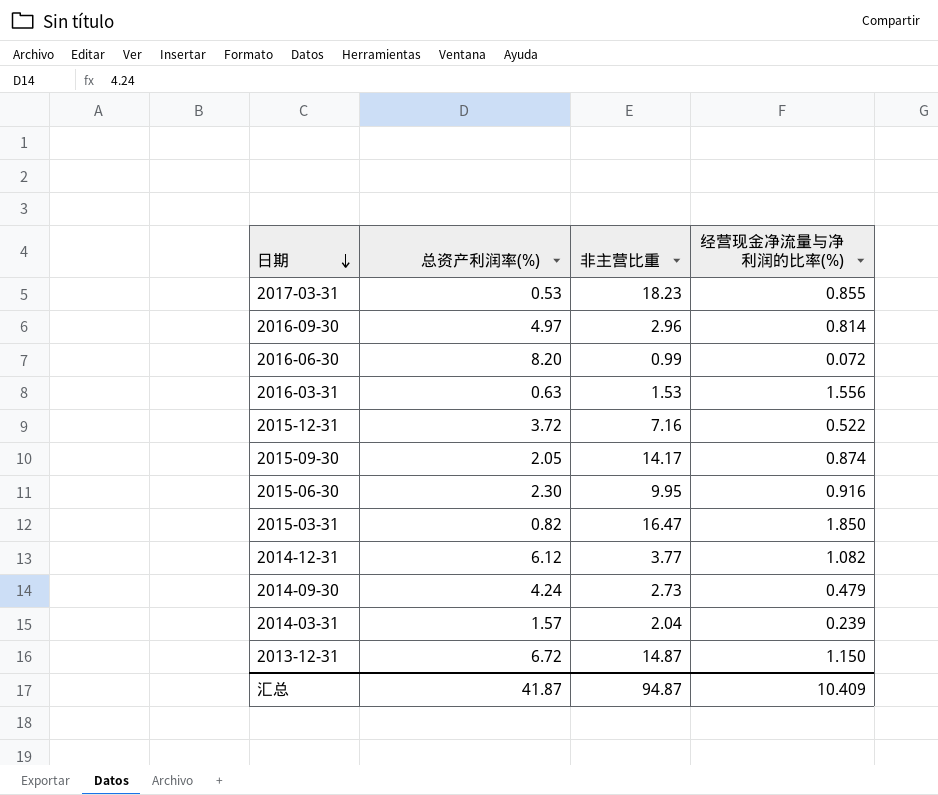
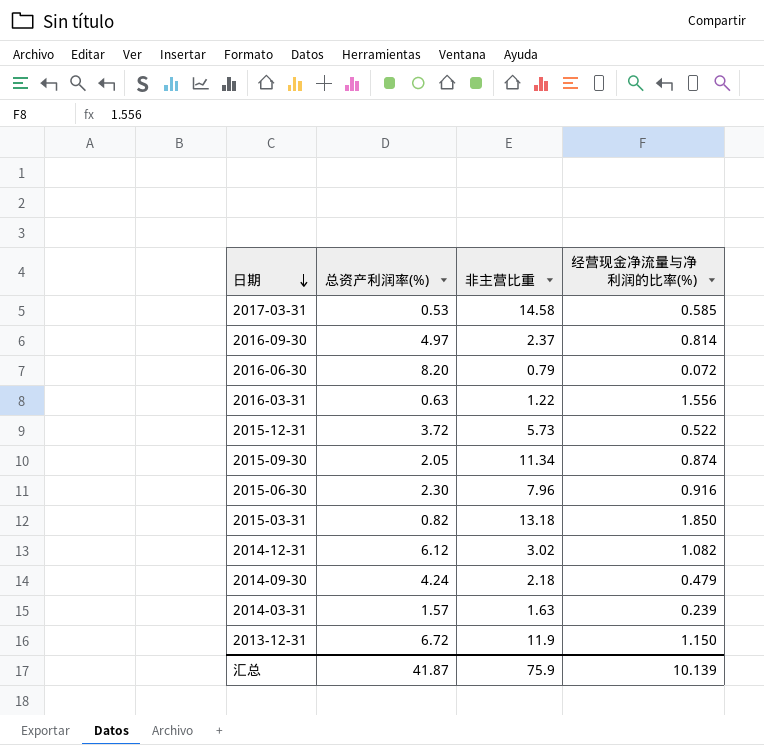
2017-03-31 | 非主营比重: 18.23 -> 14.58
2017-03-31 | 经营现金净流量与净利润的比率(%): 0.855 -> 0.585
2016-09-30 | 非主营比重: 2.96 -> 2.37
2016-06-30 | 非主营比重: 0.99 -> 0.79
2016-03-31 | 非主营比重: 1.53 -> 1.22
2015-12-31 | 非主营比重: 7.16 -> 5.73
2015-09-30 | 非主营比重: 14.17 -> 11.34
2015-06-30 | 非主营比重: 9.95 -> 7.96
2015-03-31 | 非主营比重: 16.47 -> 13.18
2014-12-31 | 非主营比重: 3.77 -> 3.02
2014-09-30 | 非主营比重: 2.73 -> 2.18
2014-03-31 | 非主营比重: 2.04 -> 1.63
2013-12-31 | 非主营比重: 14.87 -> 11.9
汇总 | 非主营比重: 94.87 -> 75.9
汇总 | 经营现金净流量与净利润的比率(%): 10.409 -> 10.139

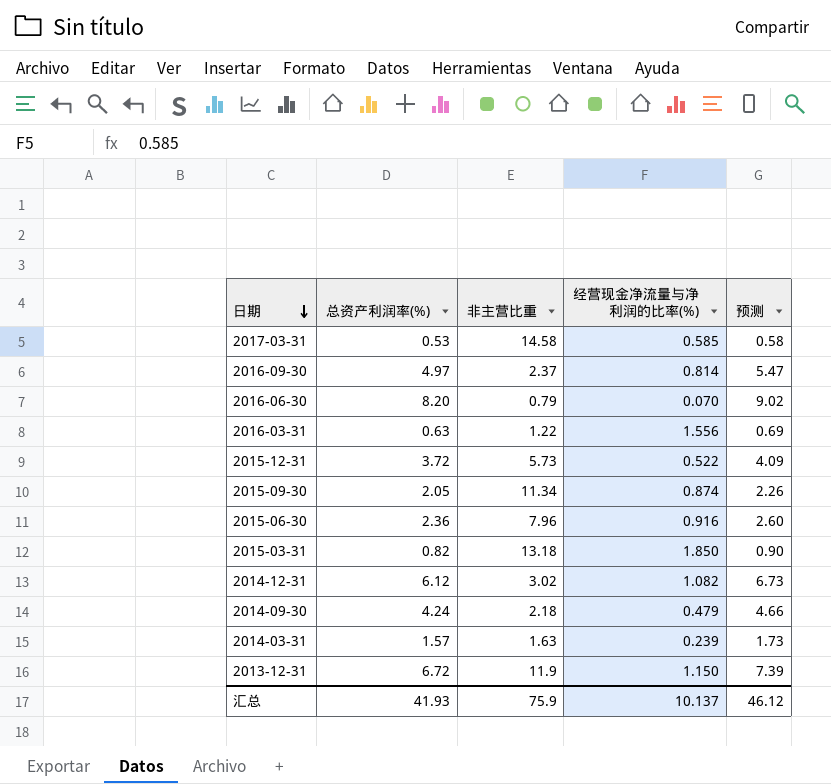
column 预测 | formula: none -> [总资产利润率(%)] * 1.1
2016-06-30 | 经营现金净流量与净利润的比率(%): 0.072 -> 0.070
2015-06-30 | 总资产利润率(%): 2.30 -> 2.36
汇总 | 总资产利润率(%): 41.87 -> 41.93
汇总 | 经营现金净流量与净利润的比率(%): 10.139 -> 10.137

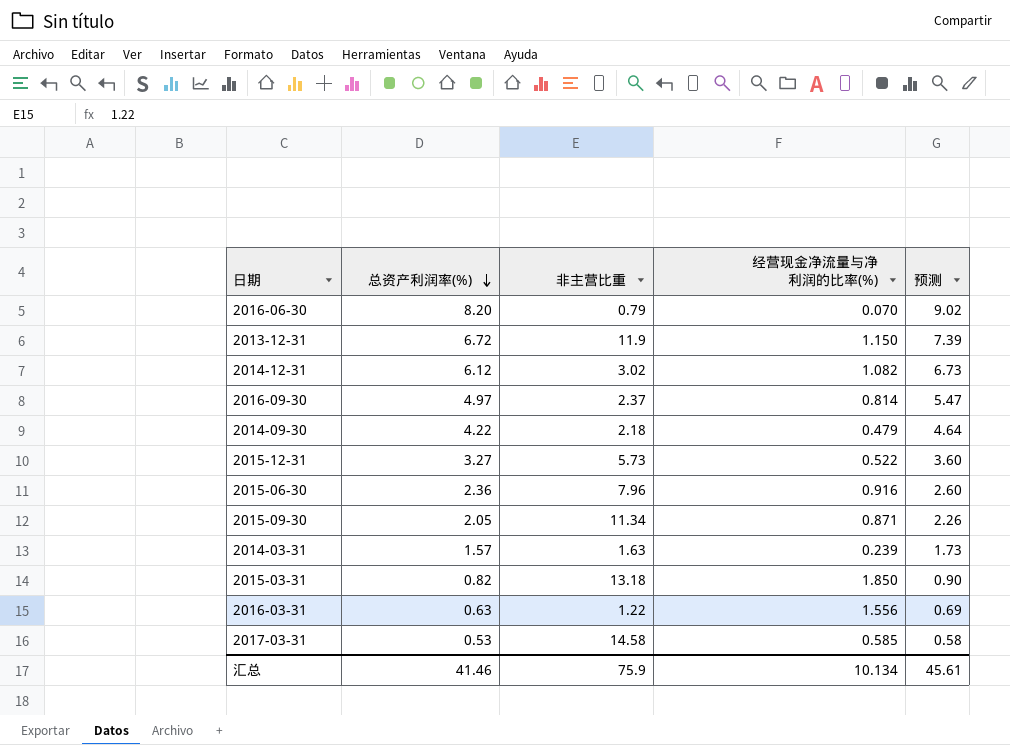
row order: 日期 descending -> 总资产利润率(%) descending
2014-09-30 | 总资产利润率(%): 4.24 -> 4.22
2014-09-30 | 预测: 4.66 -> 4.64
2015-12-31 | 总资产利润率(%): 3.72 -> 3.27
2015-12-31 | 预测: 4.09 -> 3.60
2015-09-30 | 经营现金净流量与净利润的比率(%): 0.874 -> 0.871
汇总 | 总资产利润率(%): 41.93 -> 41.46
汇总 | 经营现金净流量与净利润的比率(%): 10.137 -> 10.134
汇总 | 预测: 46.12 -> 45.61

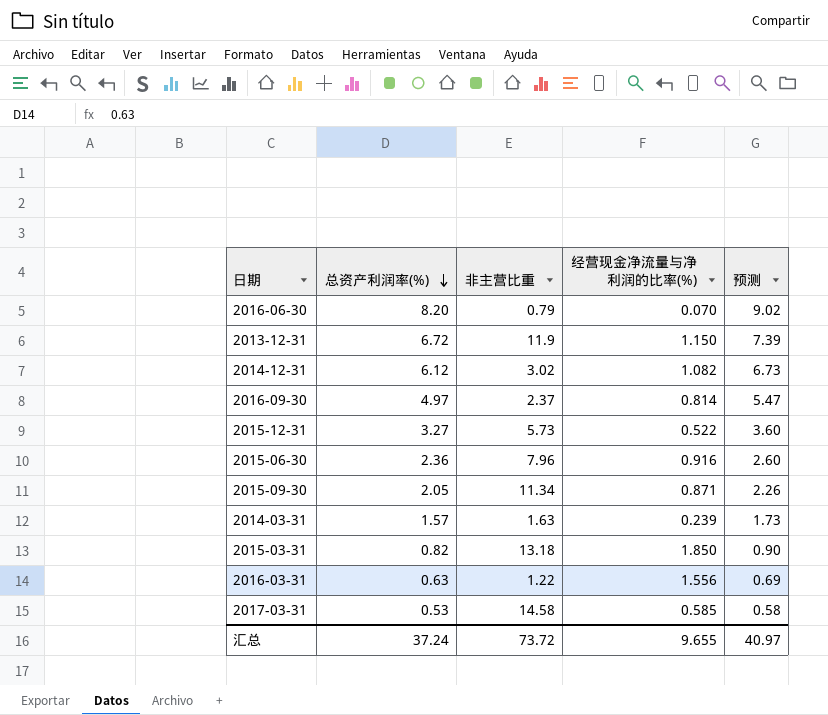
row 2014-09-30: 4.22 | 2.18 | 0.479 | 4.64 -> none
汇总 | 总资产利润率(%): 41.46 -> 37.24
汇总 | 非主营比重: 75.9 -> 73.72
汇总 | 经营现金净流量与净利润的比率(%): 10.134 -> 9.655
汇总 | 预测: 45.61 -> 40.97

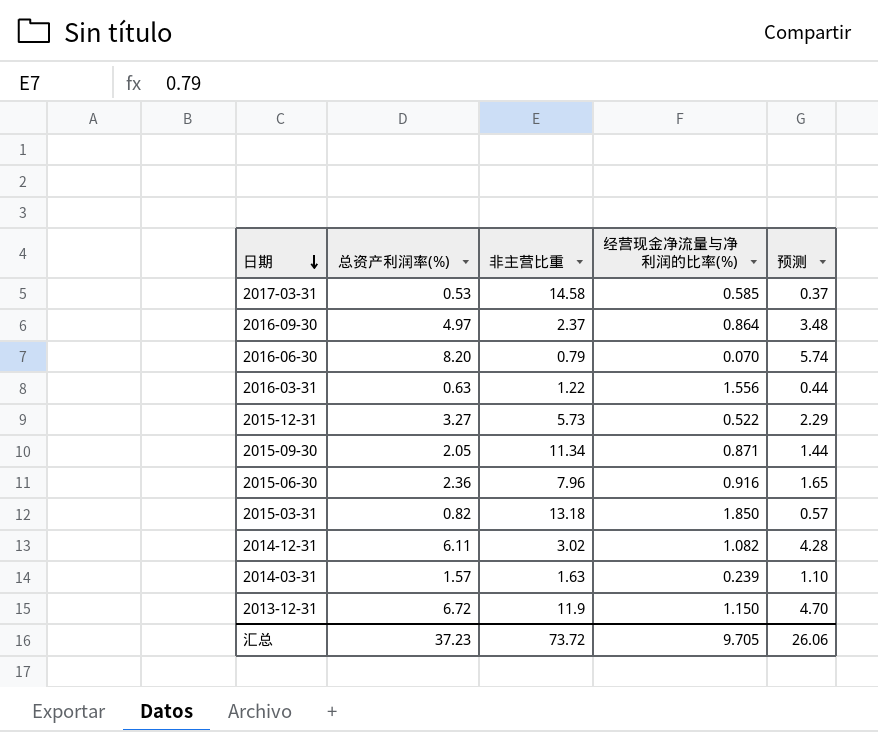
row order: 总资产利润率(%) descending -> 日期 descending
column 预测 | formula: [总资产利润率(%)] * 1.1 -> [总资产利润率(%)] * 0.7
2016-09-30 | 经营现金净流量与净利润的比率(%): 0.814 -> 0.864
2014-12-31 | 总资产利润率(%): 6.12 -> 6.11
汇总 | 总资产利润率(%): 37.24 -> 37.23
汇总 | 经营现金净流量与净利润的比率(%): 9.655 -> 9.705
汇总 | 预测: 40.97 -> 26.06

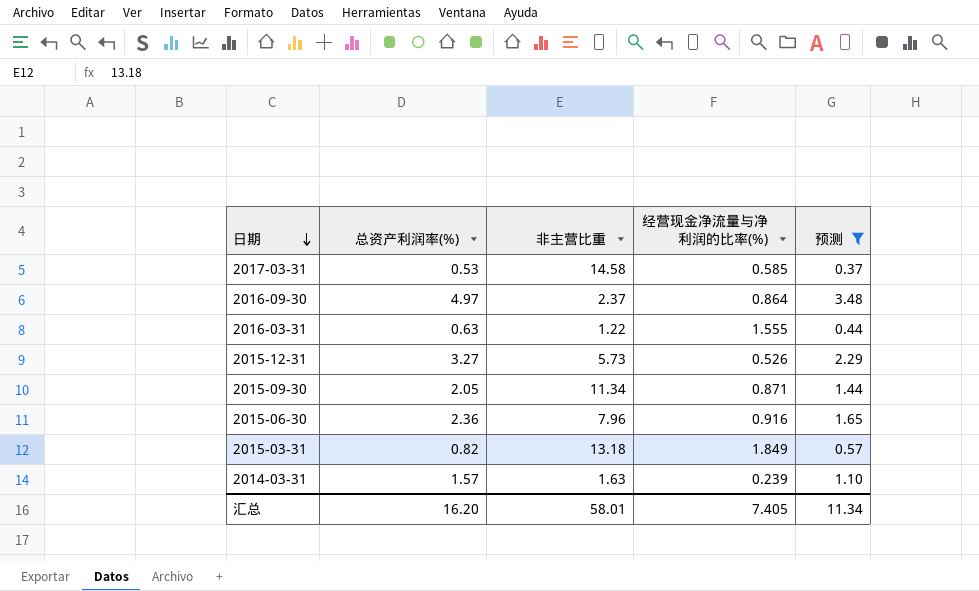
filter: none -> 预测 <= 3.48
2016-03-31 | 经营现金净流量与净利润的比率(%): 1.556 -> 1.555
2015-12-31 | 经营现金净流量与净利润的比率(%): 0.522 -> 0.526
2015-03-31 | 经营现金净流量与净利润的比率(%): 1.850 -> 1.849
汇总 | 总资产利润率(%): 37.23 -> 16.20
汇总 | 非主营比重: 73.72 -> 58.01
汇总 | 经营现金净流量与净利润的比率(%): 9.705 -> 7.405
汇总 | 预测: 26.06 -> 11.34

